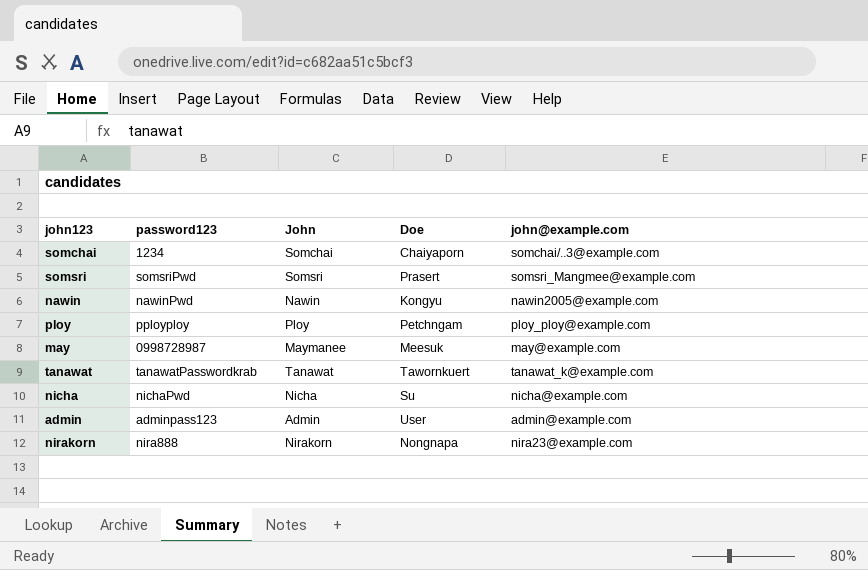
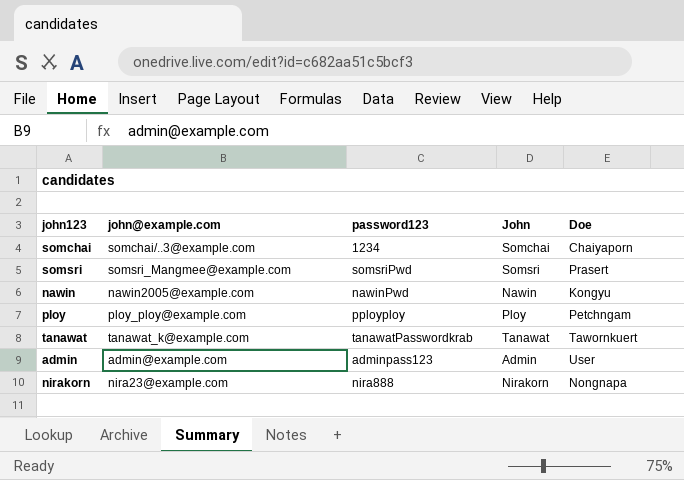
column john@example.com | position: 5 -> 2
row may: 0998728987 | Maymanee | Meesuk | may@example.com -> none
row nicha: nichaPwd | Nicha | Su | nicha@example.com -> none

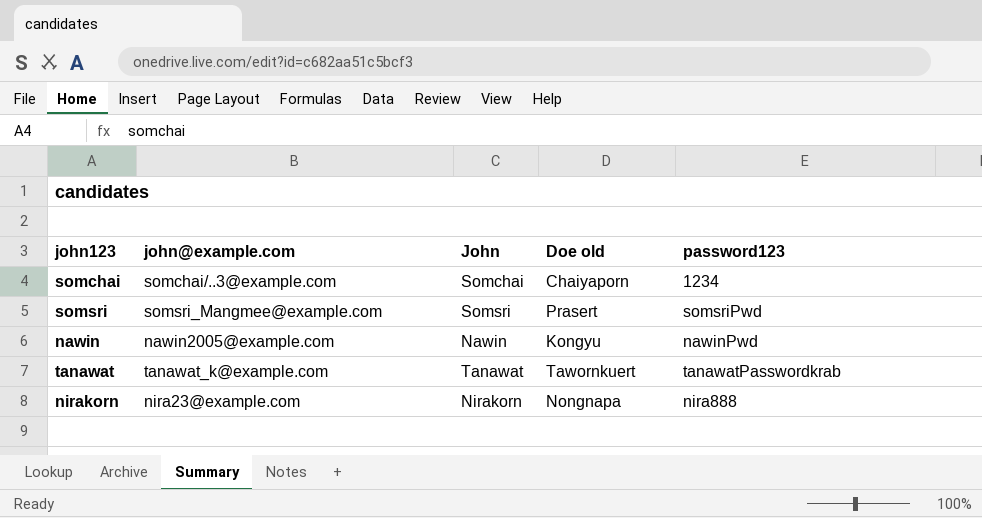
column name: Doe -> Doe old
column password123 | position: 3 -> 5
row ploy: ploy_ploy@example.com | pployploy | Ploy | Petchngam -> none
row admin: admin@example.com | adminpass123 | Admin | User -> none

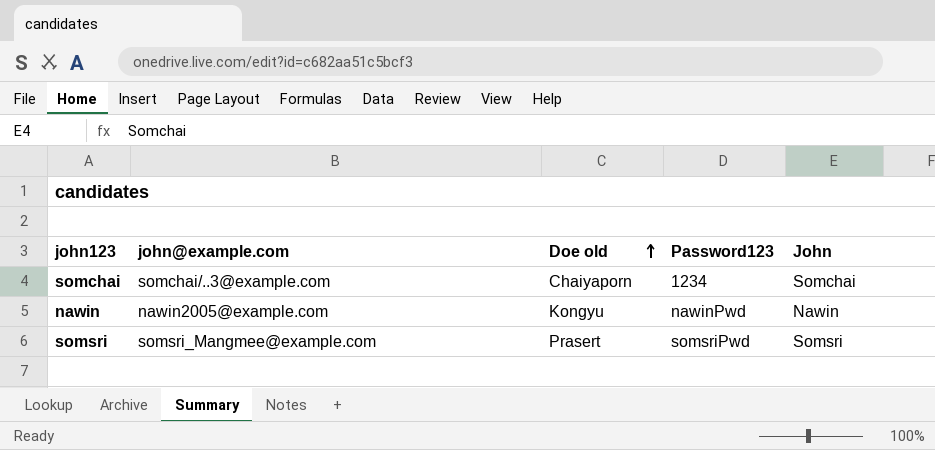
row order: none -> Doe old ascending
column name: password123 -> Password123
column John | position: 3 -> 5
row tanawat: tanawat_k@example.com | Tanawat | Tawornkuert | tanawatPasswordkrab -> none
row nirakorn: nira23@example.com | Nirakorn | Nongnapa | nira888 -> none

